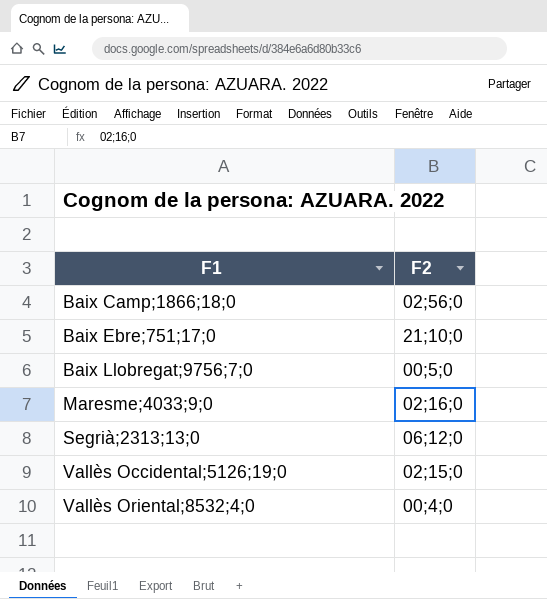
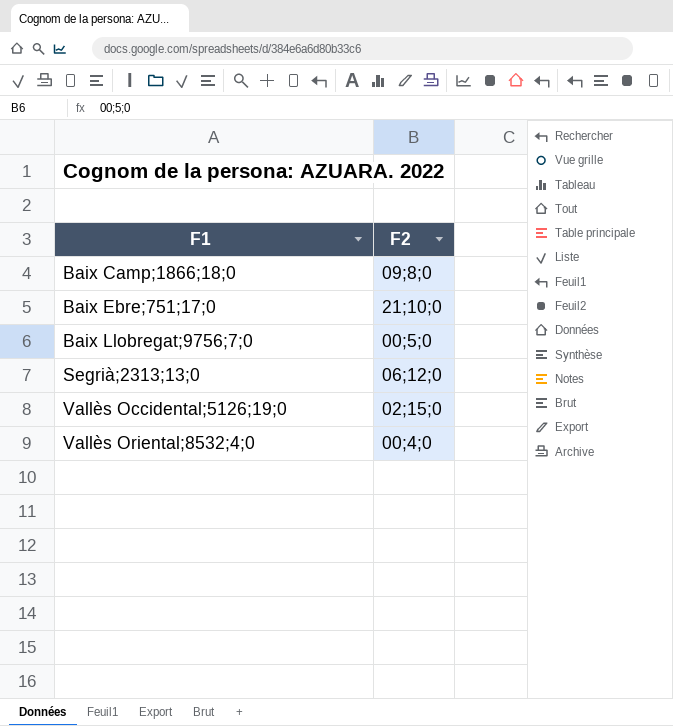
row Maresme;4033;9;0: 02;16;0 -> none
Baix Camp;1866;18;0 | F2: 02;56;0 -> 09;8;0

